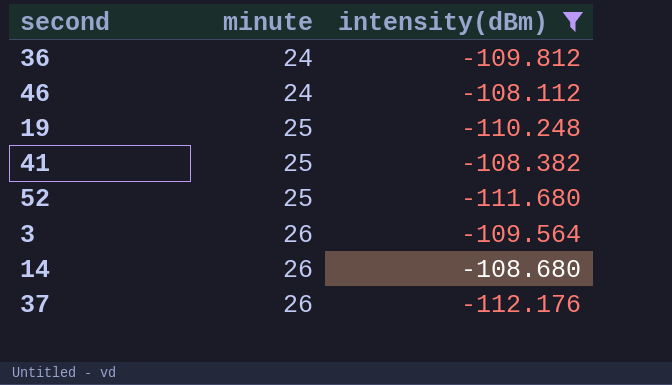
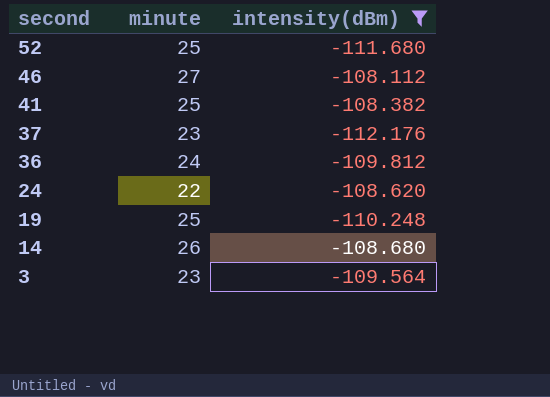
row order: minute ascending -> second descending
46 | minute: 24 -> 27
37 | minute: 26 -> 23
row 24: none -> 22 | -108.620
3 | minute: 26 -> 23

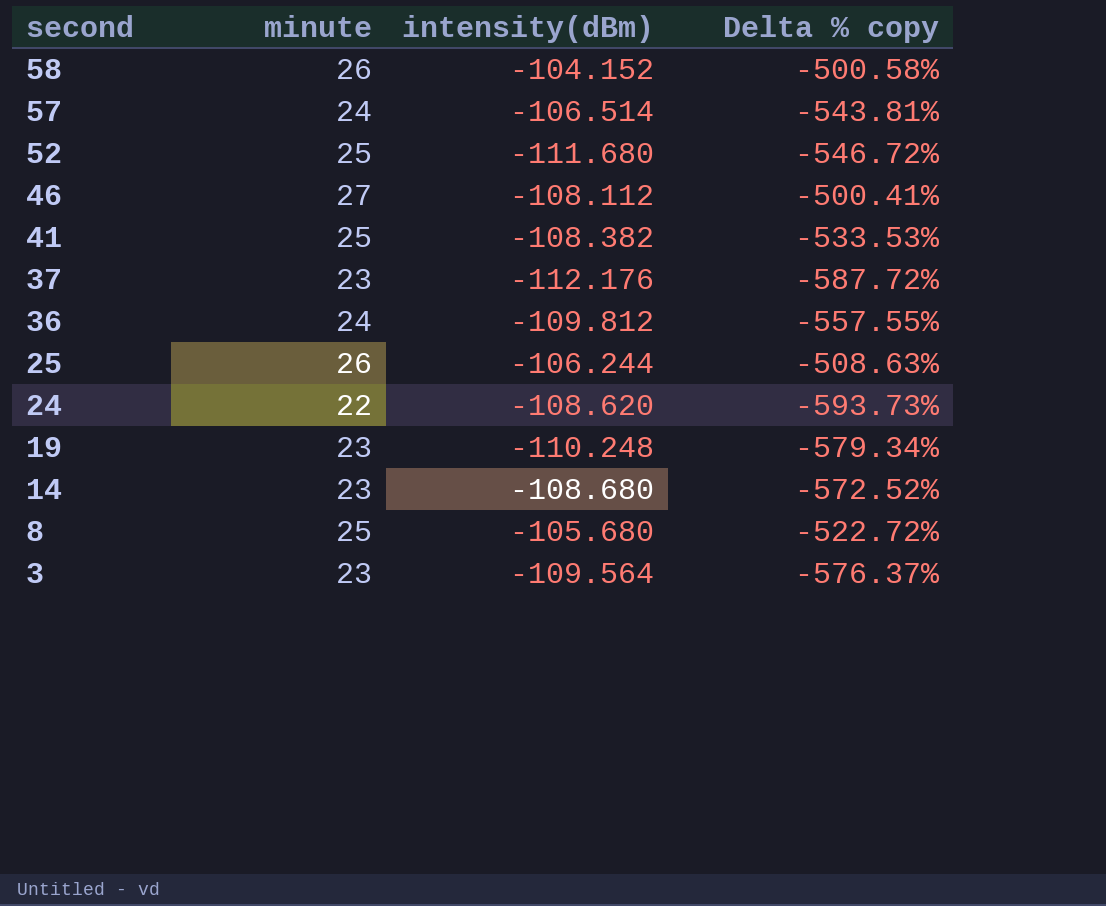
filter: intensity(dBm) <= -108.112 -> none
column Delta % copy | formula: none -> ([intensity(dBm)] - [minute]) / [minute]
19 | minute: 25 -> 23
14 | minute: 26 -> 23

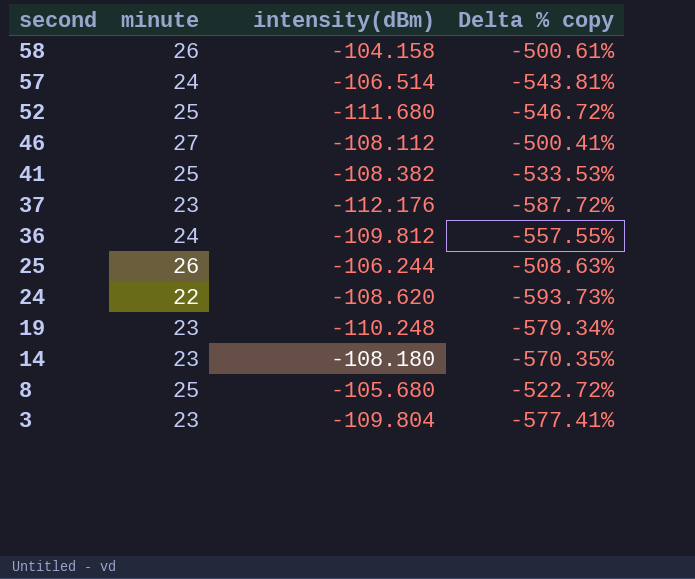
58 | intensity(dBm): -104.152 -> -104.158
58 | Delta % copy: -500.58% -> -500.61%
14 | intensity(dBm): -108.680 -> -108.180
14 | Delta % copy: -572.52% -> -570.35%
3 | intensity(dBm): -109.564 -> -109.804
3 | Delta % copy: -576.37% -> -577.41%

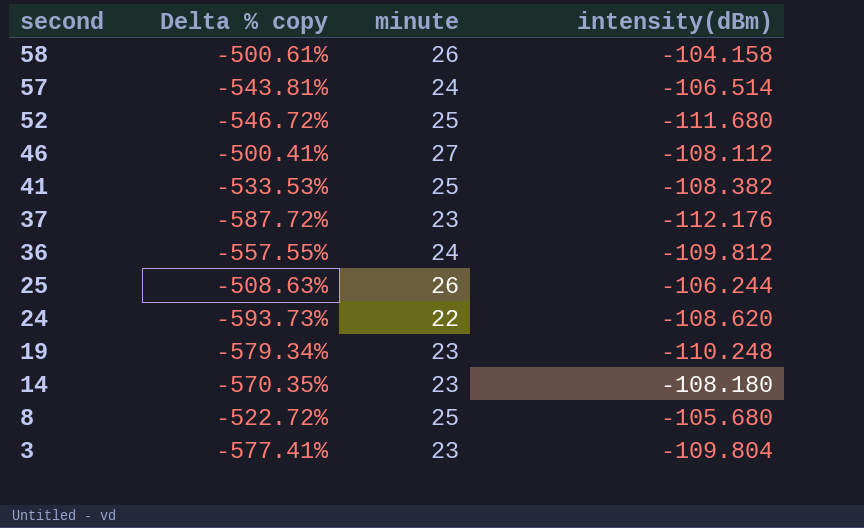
column Delta % copy | position: 4 -> 2

